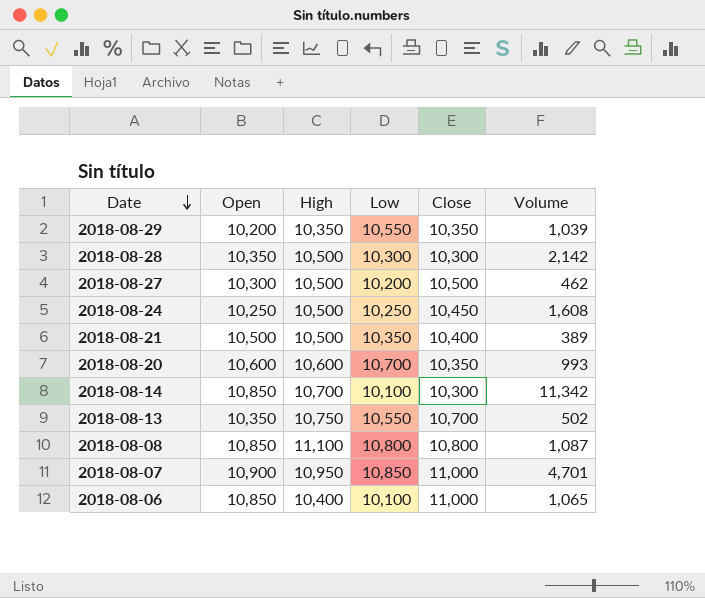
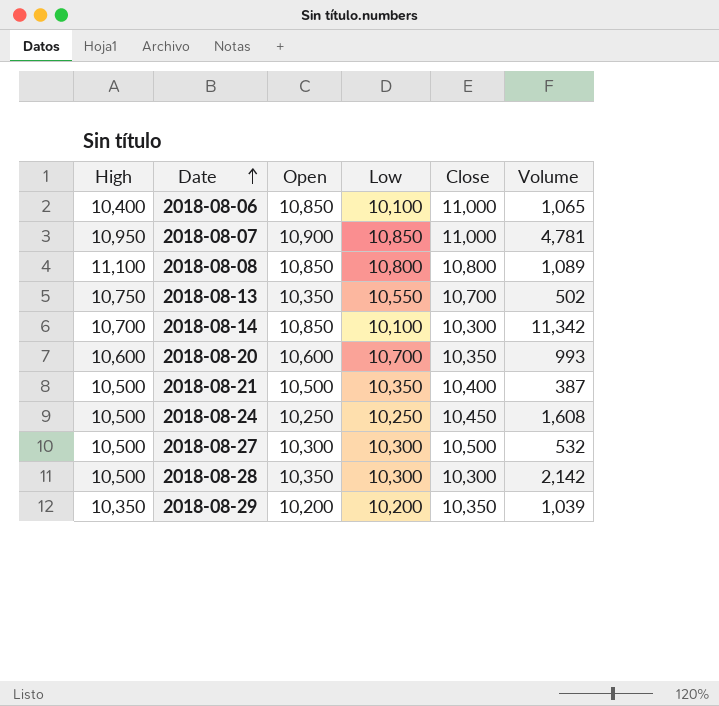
row order: Date descending -> Date ascending
column High | position: 3 -> 1
2018-08-07 | Volume: 4,701 -> 4,781
2018-08-08 | Volume: 1,087 -> 1,089
2018-08-21 | Volume: 389 -> 387
2018-08-27 | Low: 10,200 -> 10,300
2018-08-27 | Volume: 462 -> 532
2018-08-29 | Low: 10,550 -> 10,200

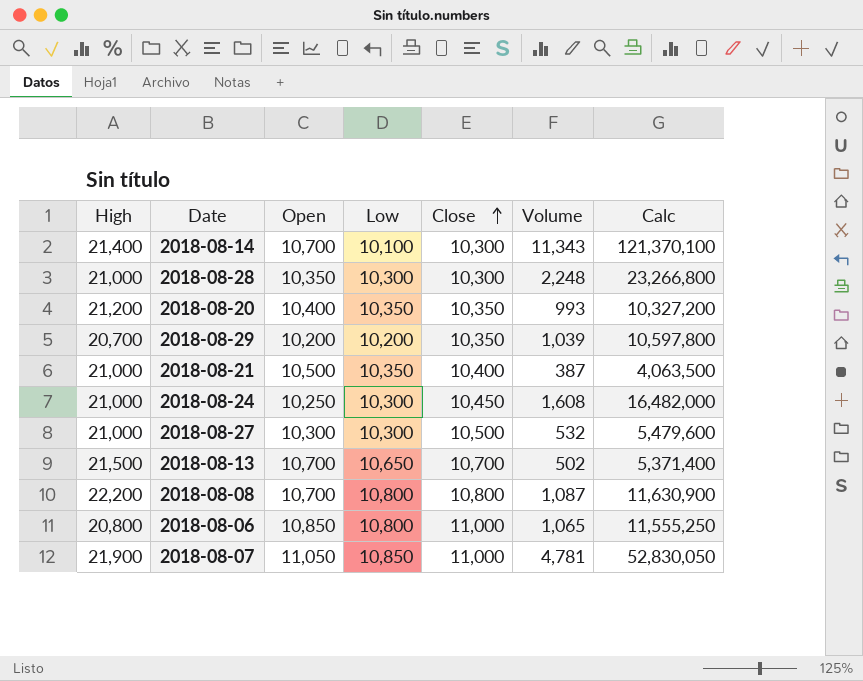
row order: Date ascending -> Close ascending
column Calc | formula: none -> [Open] * [Volume]
2018-08-14 | High: 10,700 -> 21,400
2018-08-14 | Open: 10,850 -> 10,700
2018-08-14 | Volume: 11,342 -> 11,343
2018-08-28 | High: 10,500 -> 21,000
2018-08-28 | Volume: 2,142 -> 2,248
2018-08-20 | High: 10,600 -> 21,200
2018-08-20 | Open: 10,600 -> 10,400
2018-08-20 | Low: 10,700 -> 10,350
2018-08-29 | High: 10,350 -> 20,700
2018-08-21 | High: 10,500 -> 21,000
2018-08-24 | High: 10,500 -> 21,000
2018-08-24 | Low: 10,250 -> 10,300
2018-08-27 | High: 10,500 -> 21,000
2018-08-13 | High: 10,750 -> 21,500
2018-08-13 | Open: 10,350 -> 10,700
2018-08-13 | Low: 10,550 -> 10,650
2018-08-08 | High: 11,100 -> 22,200
2018-08-08 | Open: 10,850 -> 10,700
2018-08-08 | Volume: 1,089 -> 1,087
2018-08-06 | High: 10,400 -> 20,800
2018-08-06 | Low: 10,100 -> 10,800
2018-08-07 | High: 10,950 -> 21,900
2018-08-07 | Open: 10,900 -> 11,050

